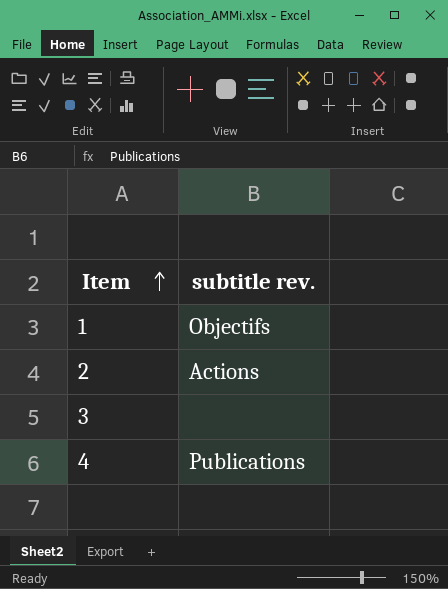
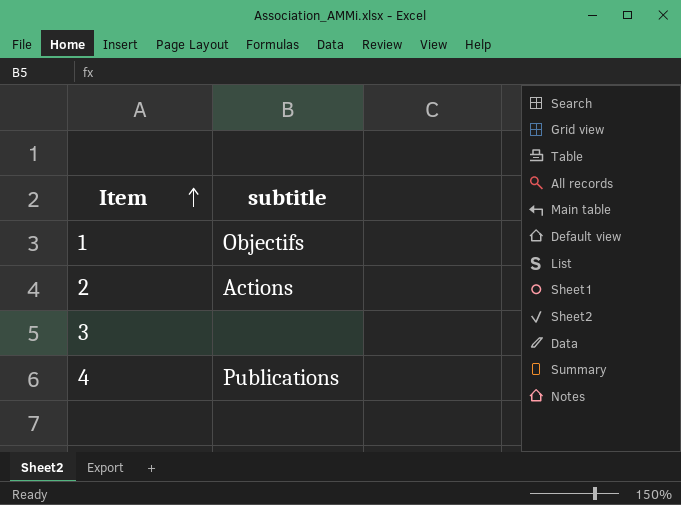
column name: subtitle rev. -> subtitle

